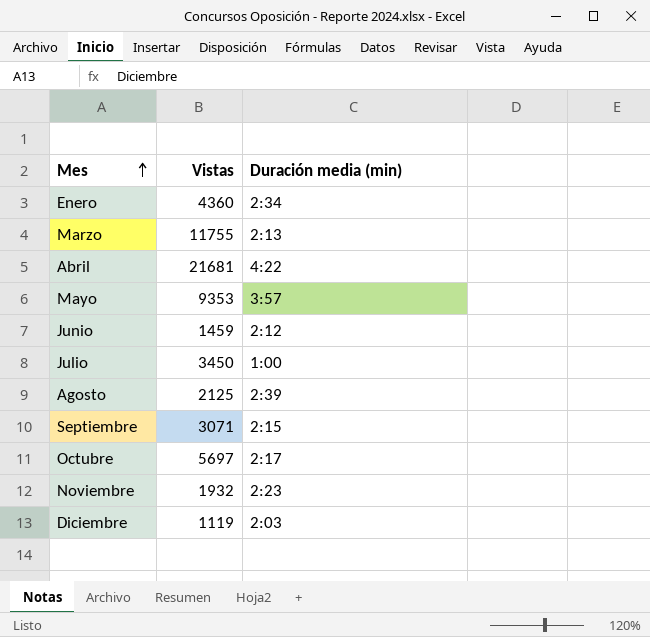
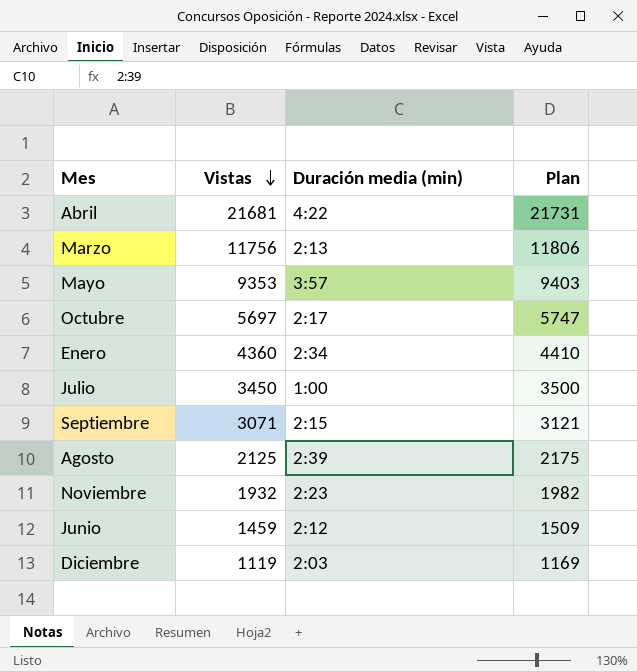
row order: Mes ascending -> Vistas descending
column Plan | formula: none -> [Vistas] + 50
Marzo | Vistas: 11755 -> 11756

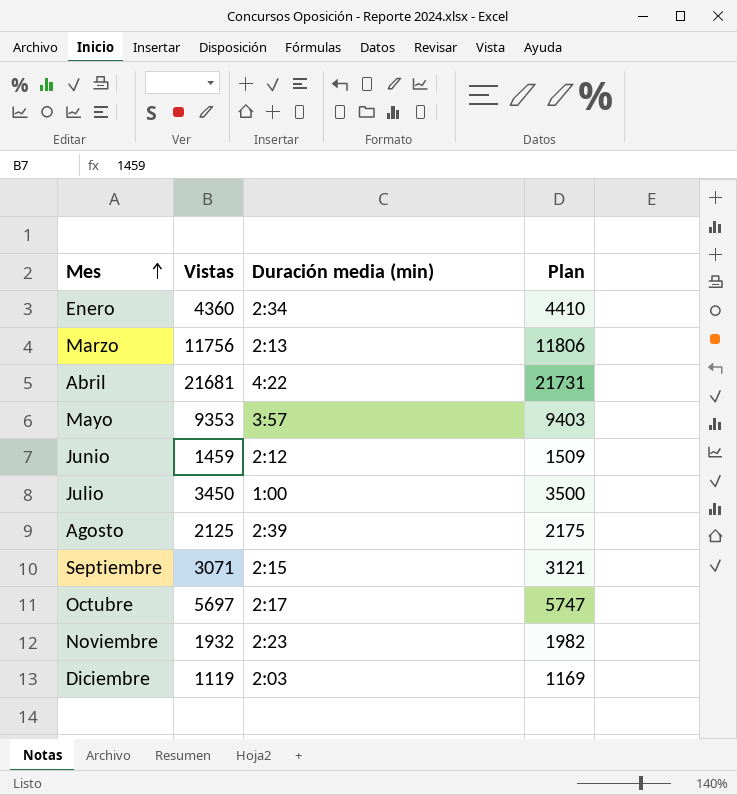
row order: Vistas descending -> Mes ascending

